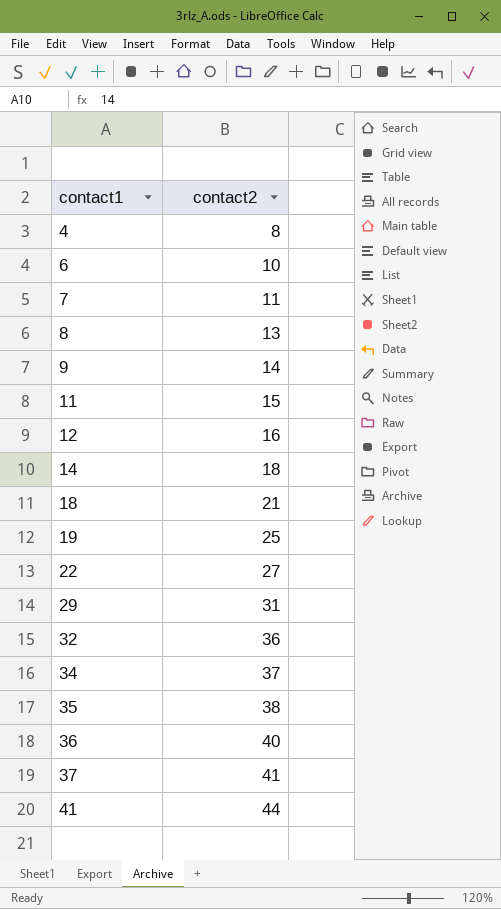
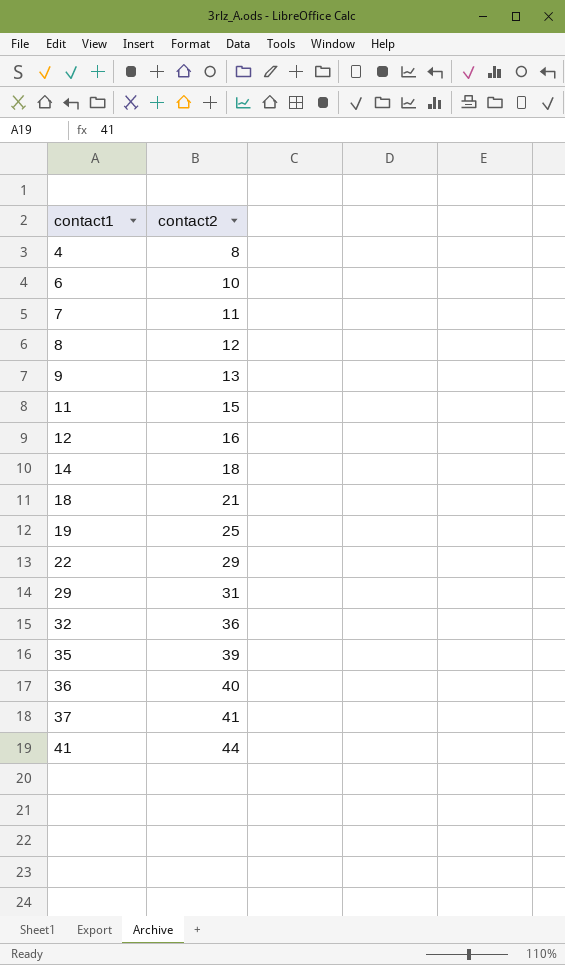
row 34: 37 -> none
8 | contact2: 13 -> 12
9 | contact2: 14 -> 13
22 | contact2: 27 -> 29
35 | contact2: 38 -> 39

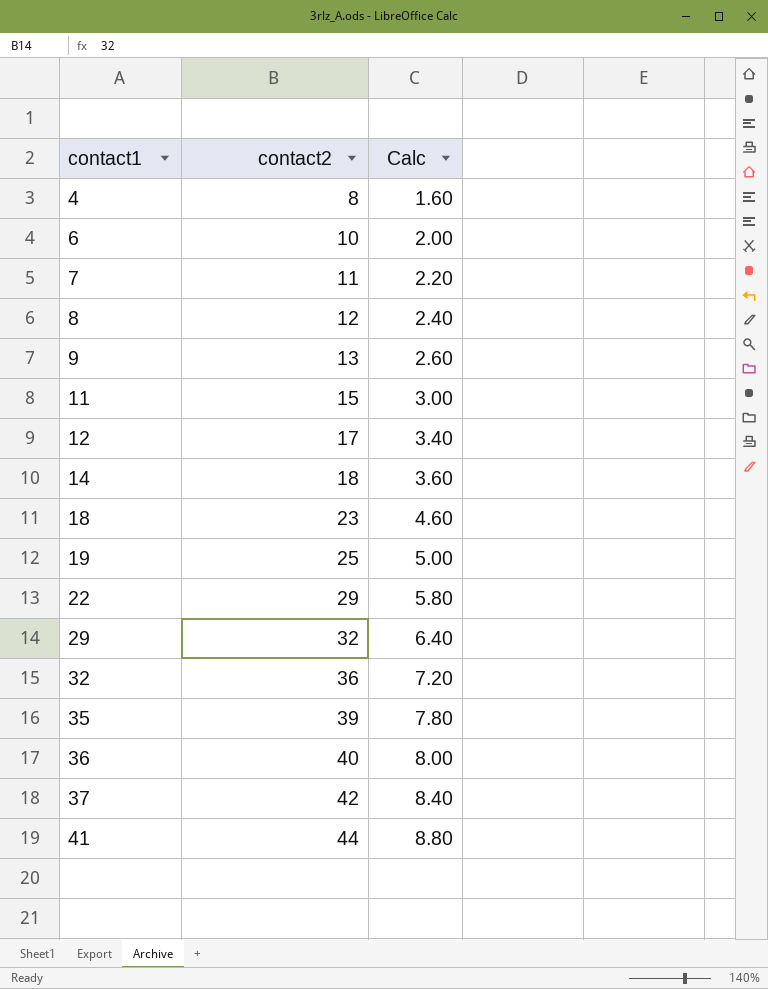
column Calc | formula: none -> [contact2] * 0.2
12 | contact2: 16 -> 17
18 | contact2: 21 -> 23
29 | contact2: 31 -> 32
37 | contact2: 41 -> 42

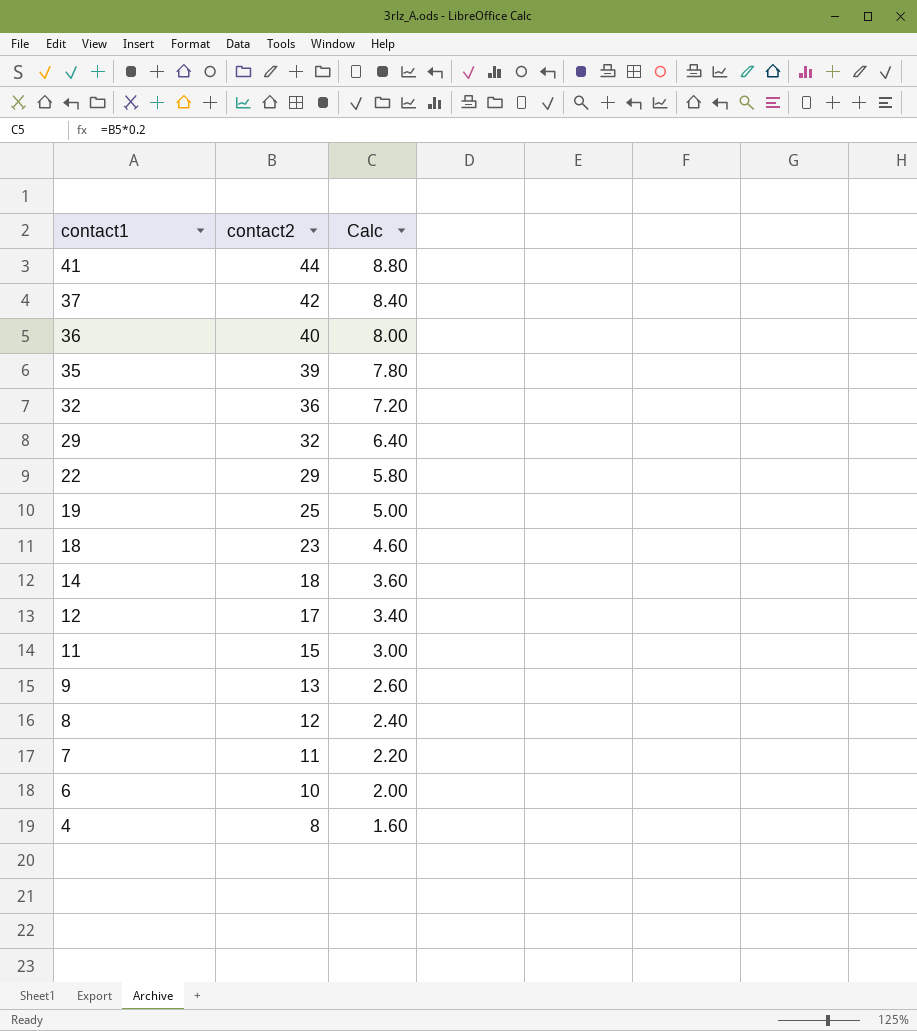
row order: contact1 ascending -> contact1 descending

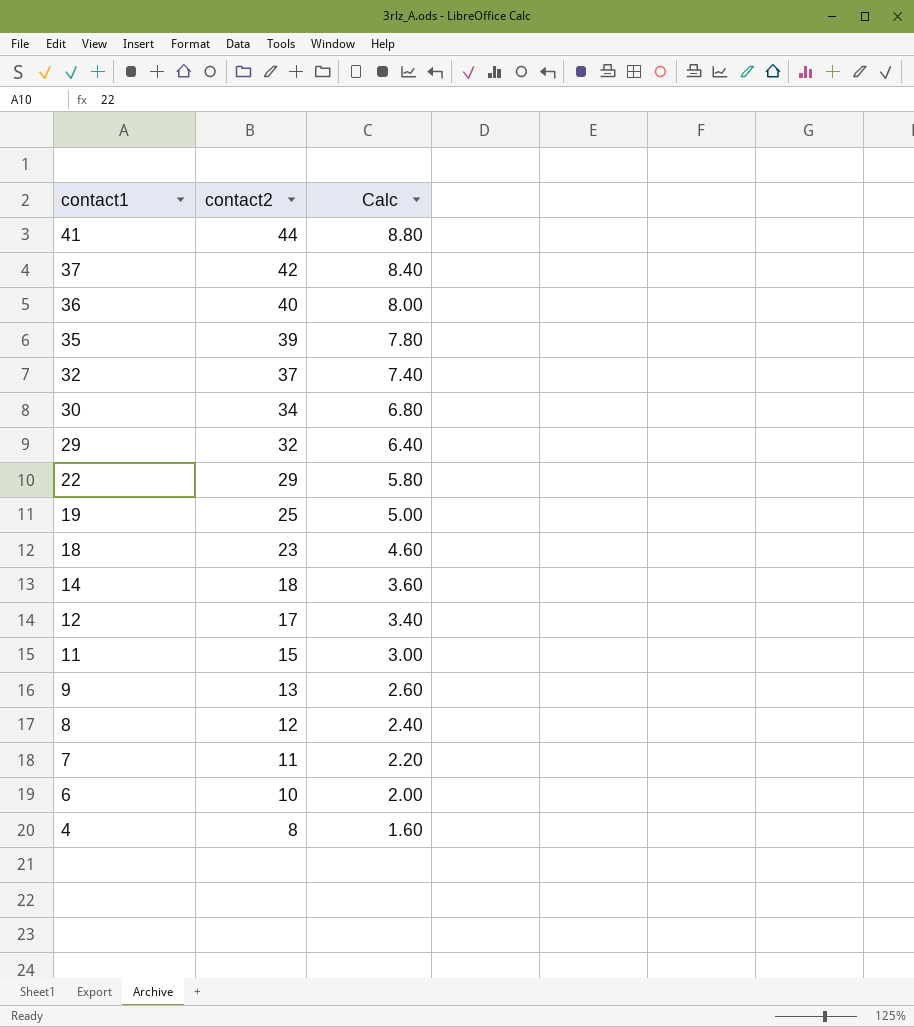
32 | contact2: 36 -> 37
32 | Calc: 7.20 -> 7.40
row 30: none -> 34 | 6.80

